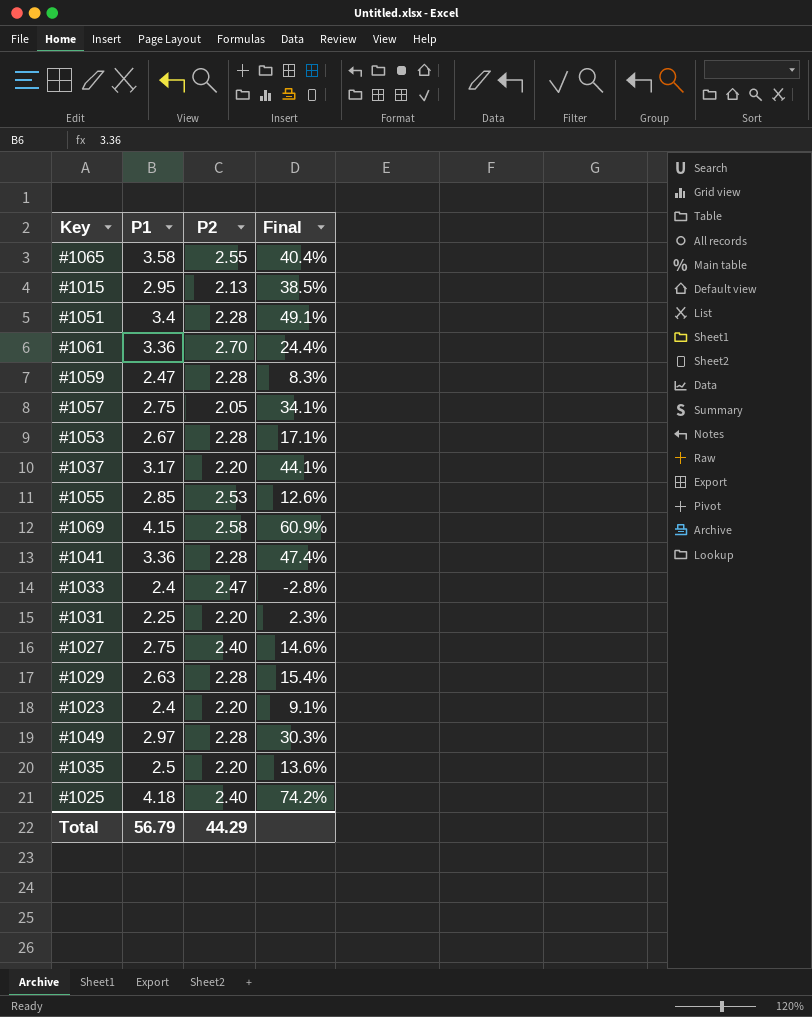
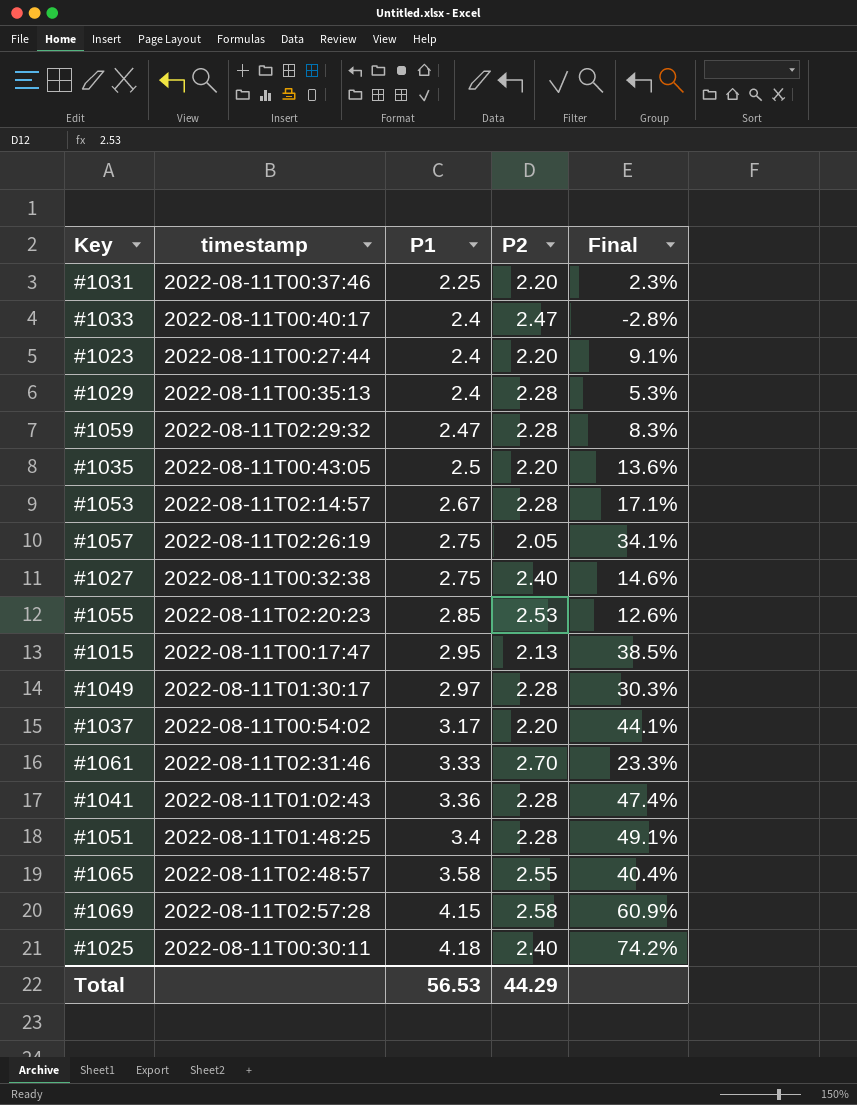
row order: none -> P1 ascending
column timestamp | position: none -> 2
#1029 | P1: 2.63 -> 2.4
#1029 | Final: 15.4% -> 5.3%
#1061 | P1: 3.36 -> 3.33
#1061 | Final: 24.4% -> 23.3%
Total | P1: 56.79 -> 56.53

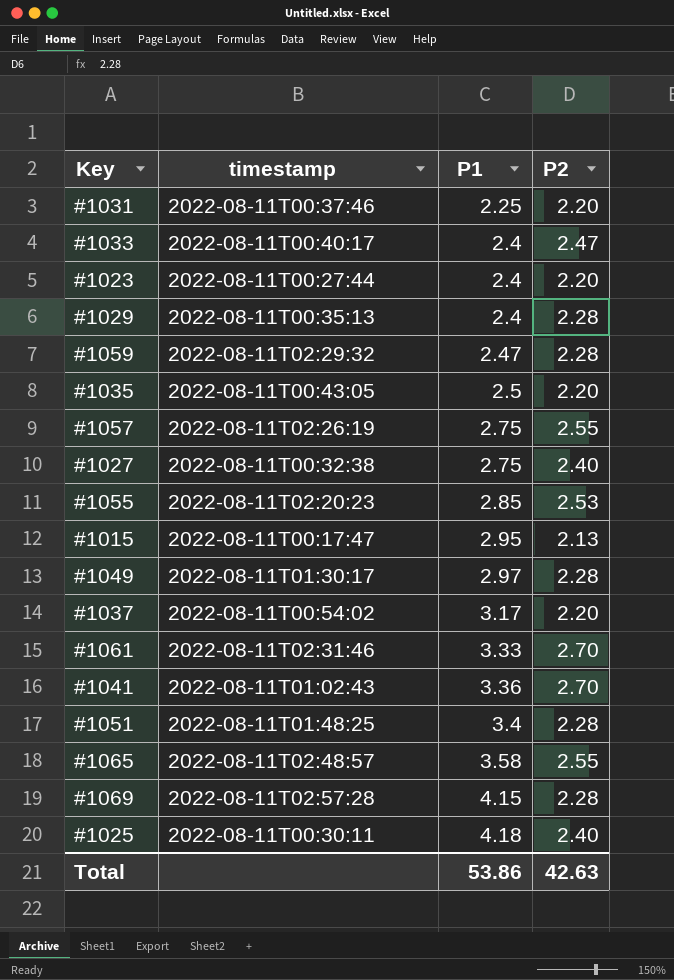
column Final | formula: ([P1] - [P2]) / [P2] -> none
row #1053: 2022-08-11T02:14:57 | 2.67 | 2.28 | 17.1% -> none
#1057 | P2: 2.05 -> 2.55
#1041 | P2: 2.28 -> 2.70
#1069 | P2: 2.58 -> 2.28
Total | P1: 56.53 -> 53.86
Total | P2: 44.29 -> 42.63

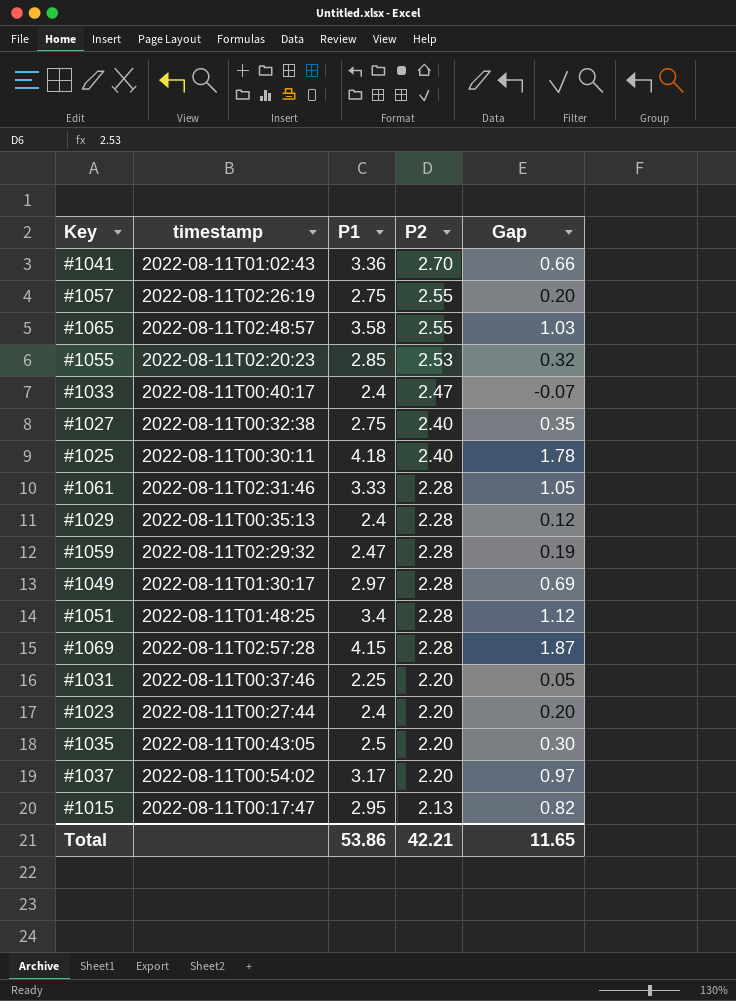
row order: P1 ascending -> P2 descending
column Gap | formula: none -> [P1] - [P2]
#1061 | P2: 2.70 -> 2.28
Total | P2: 42.63 -> 42.21

